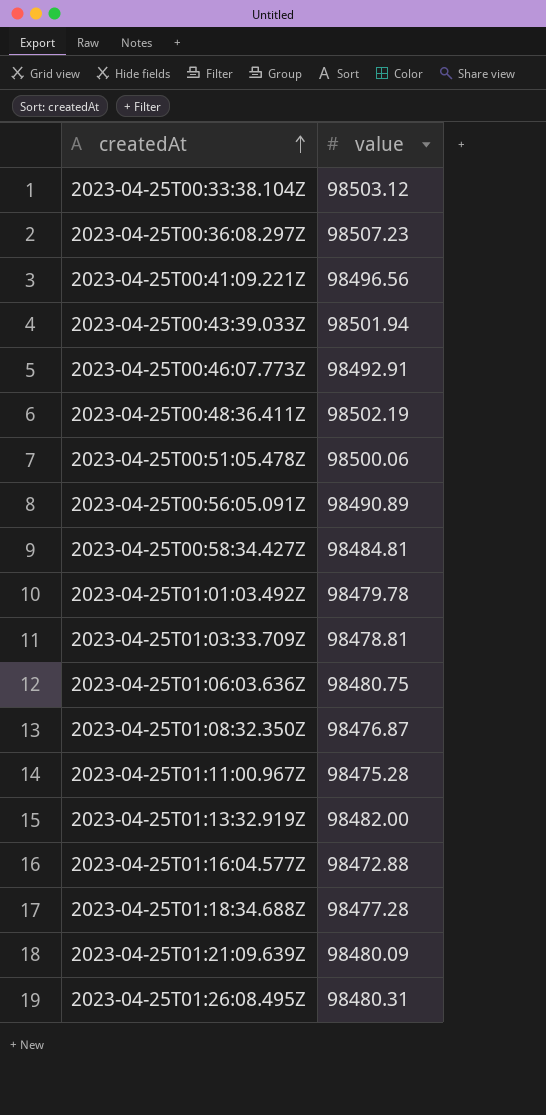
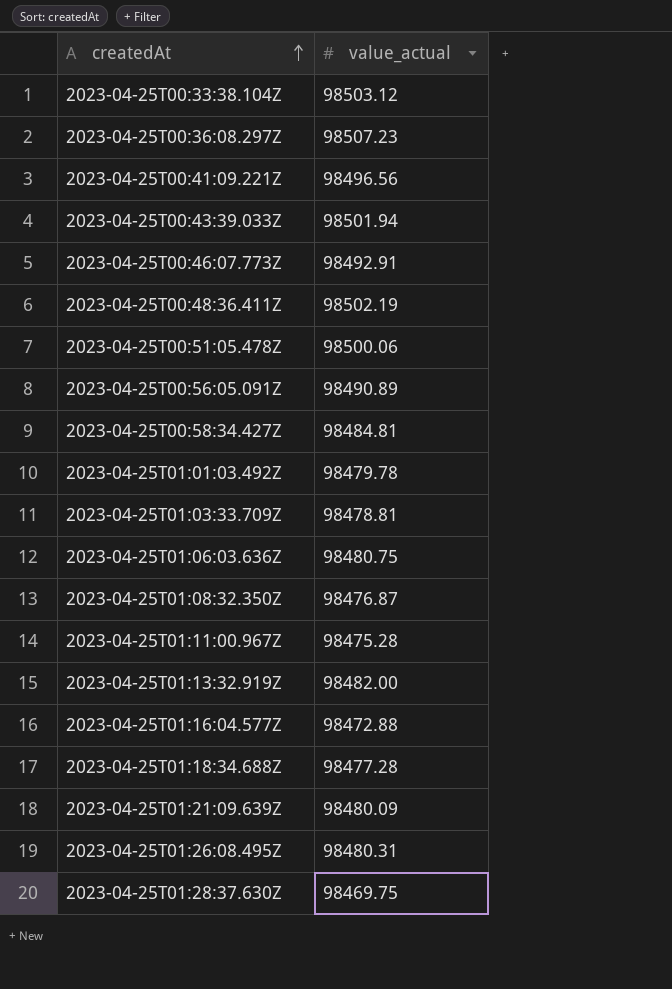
column name: value -> value_actual
row 2023-04-25T01:28:37.630Z: none -> 98469.75

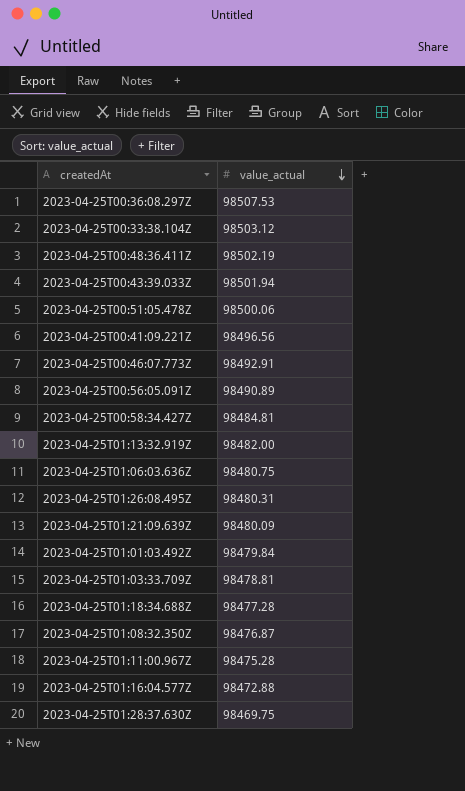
row order: createdAt ascending -> value_actual descending
2023-04-25T00:36:08.297Z | value_actual: 98507.23 -> 98507.53
2023-04-25T01:01:03.492Z | value_actual: 98479.78 -> 98479.84

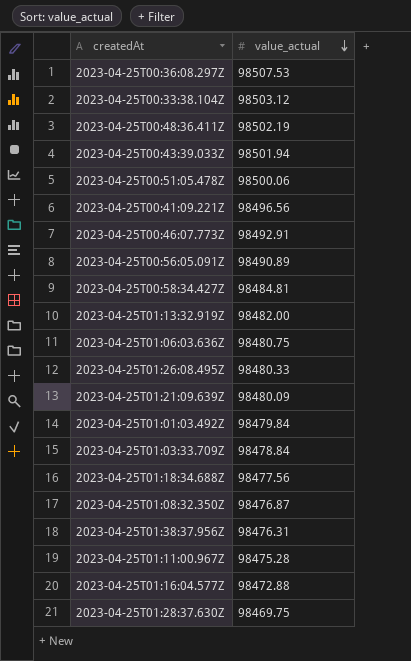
2023-04-25T01:26:08.495Z | value_actual: 98480.31 -> 98480.33
2023-04-25T01:03:33.709Z | value_actual: 98478.81 -> 98478.84
2023-04-25T01:18:34.688Z | value_actual: 98477.28 -> 98477.56
row 2023-04-25T01:38:37.956Z: none -> 98476.31

